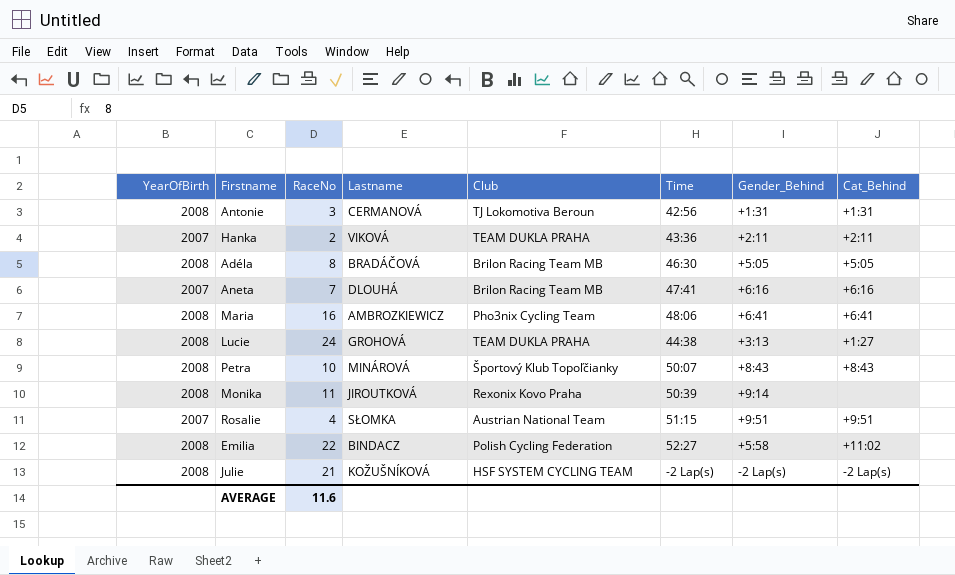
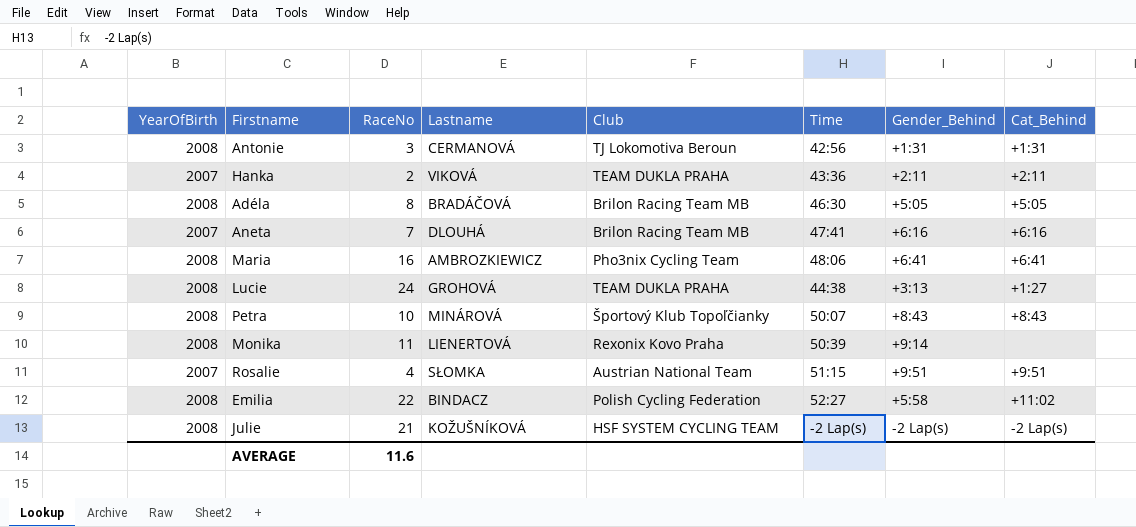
Monika | Lastname: JIROUTKOVÁ -> LIENERTOVÁ

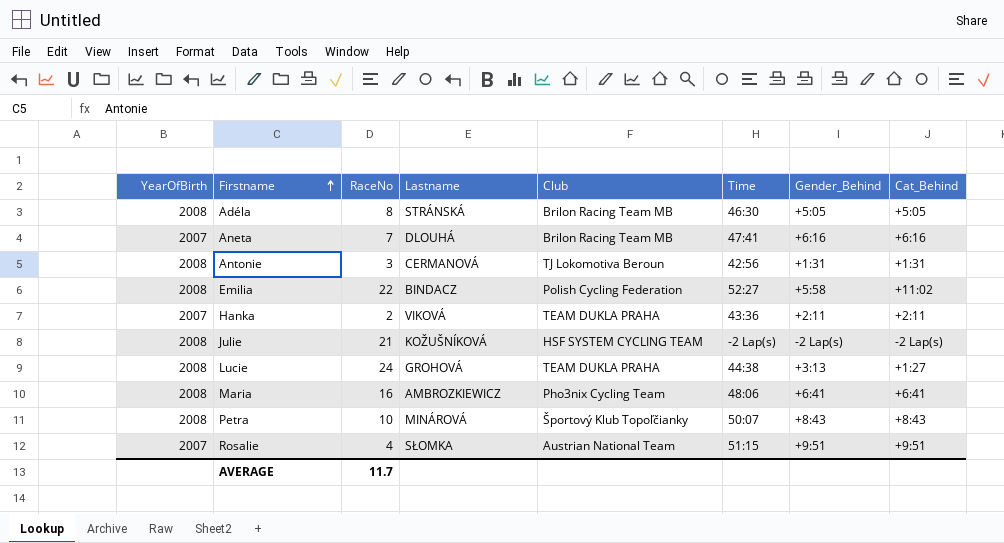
row order: none -> Firstname ascending
row Monika: 2008 | 11 | LIENERTOVÁ | Rexonix Kovo Praha | 50:39 | +9:14 | none -> none
Adéla | Lastname: BRADÁČOVÁ -> STRÁNSKÁ
AVERAGE | RaceNo: 11.6 -> 11.7

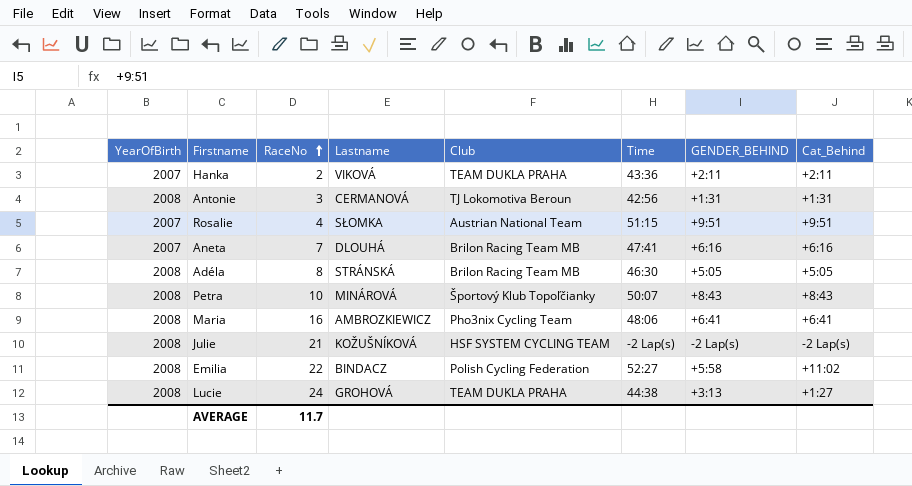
row order: Firstname ascending -> RaceNo ascending
column name: Gender_Behind -> GENDER_BEHIND

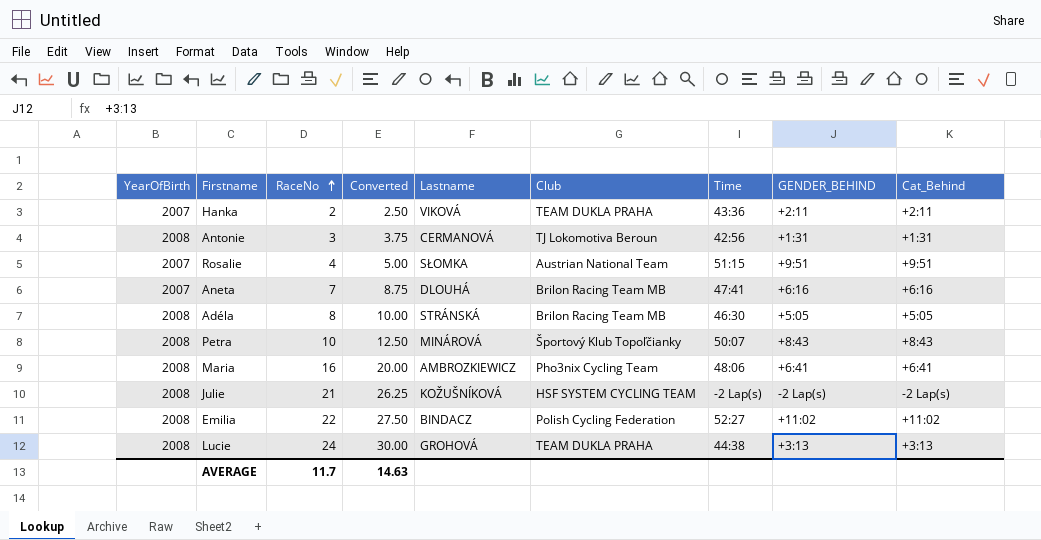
column Converted | formula: none -> [RaceNo] * 1.25
Emilia | GENDER_BEHIND: +5:58 -> +11:02
Lucie | Cat_Behind: +1:27 -> +3:13

